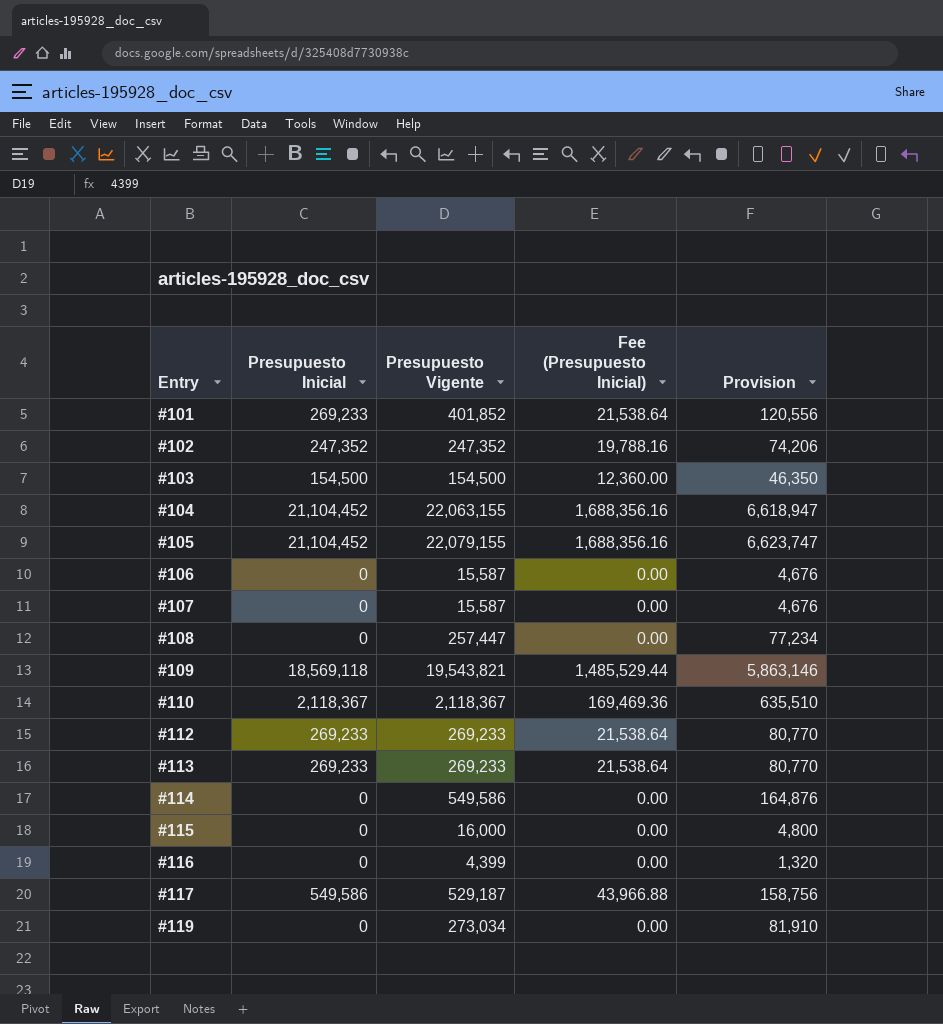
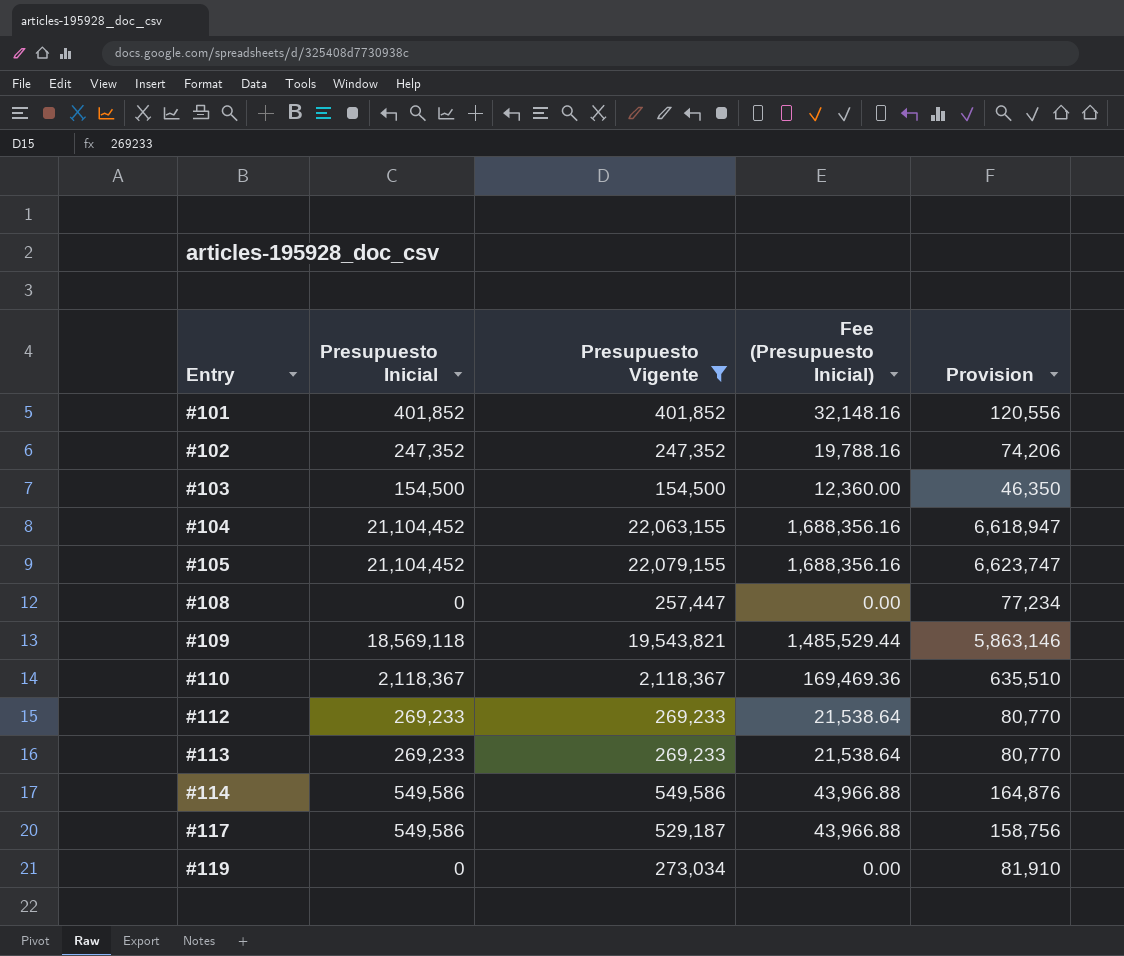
filter: none -> Presupuesto Vigente >= 154,500
#101 | Presupuesto Inicial: 269,233 -> 401,852
#101 | Fee (Presupuesto Inicial): 21,538.64 -> 32,148.16
#114 | Presupuesto Inicial: 0 -> 549,586
#114 | Fee (Presupuesto Inicial): 0.00 -> 43,966.88

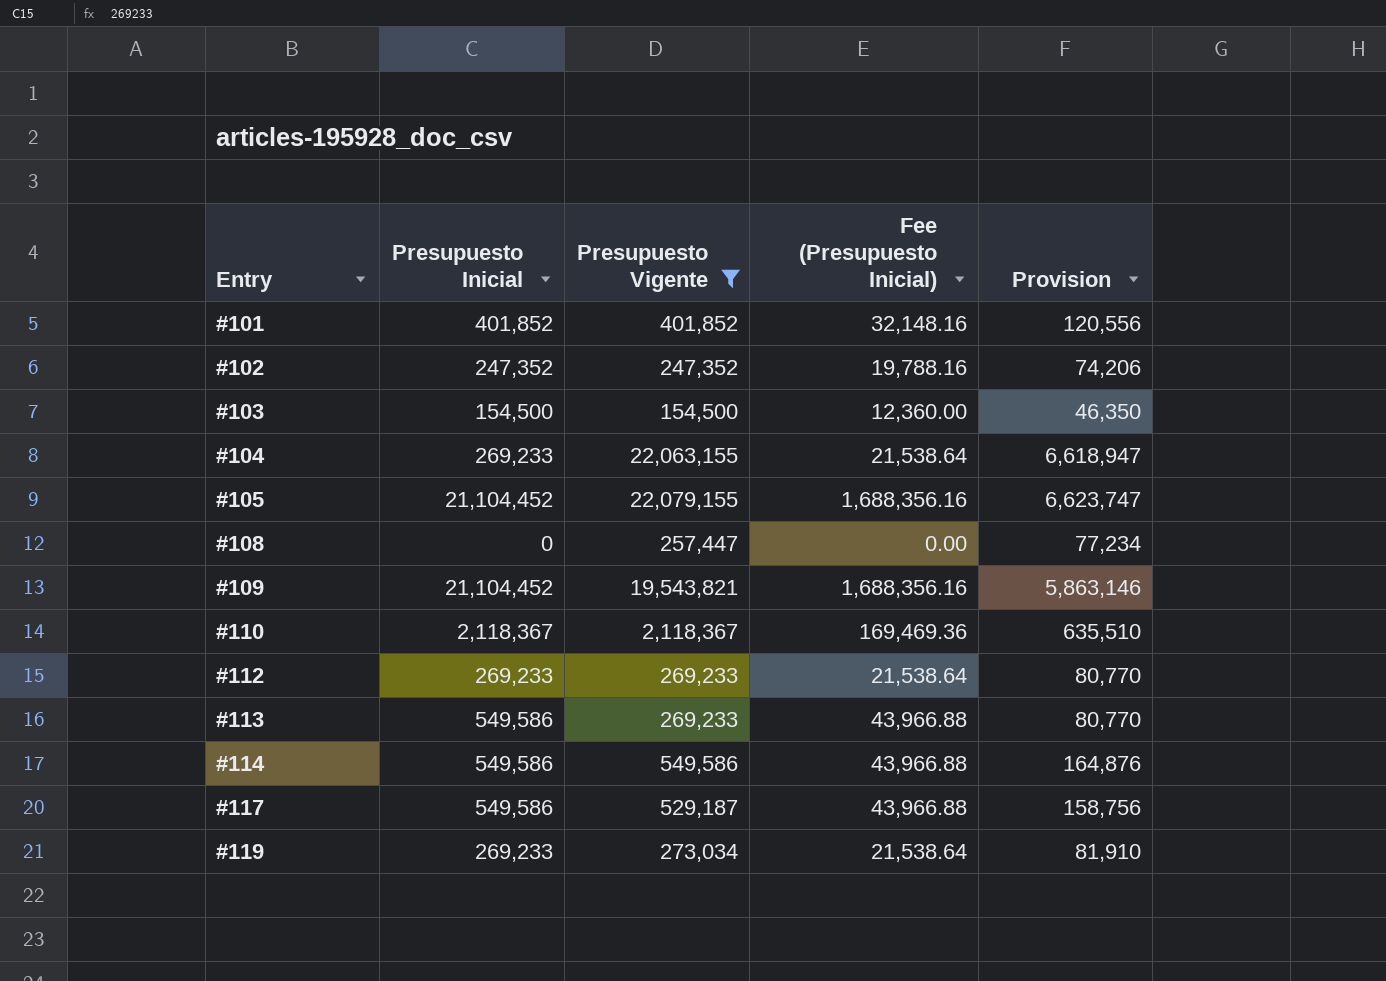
#104 | Presupuesto Inicial: 21,104,452 -> 269,233
#104 | Fee (Presupuesto Inicial): 1,688,356.16 -> 21,538.64
#109 | Presupuesto Inicial: 18,569,118 -> 21,104,452
#109 | Fee (Presupuesto Inicial): 1,485,529.44 -> 1,688,356.16
#113 | Presupuesto Inicial: 269,233 -> 549,586
#113 | Fee (Presupuesto Inicial): 21,538.64 -> 43,966.88
#119 | Presupuesto Inicial: 0 -> 269,233
#119 | Fee (Presupuesto Inicial): 0.00 -> 21,538.64

